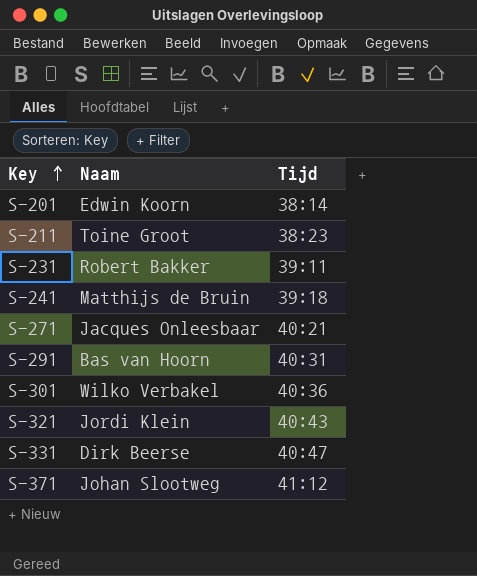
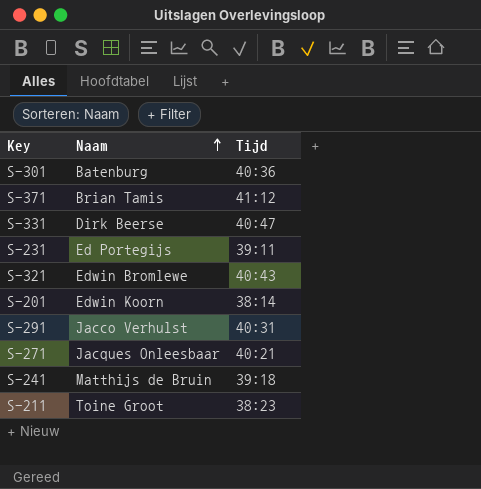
row order: Key ascending -> Naam ascending
S-301 | Naam: Wilko Verbakel -> Batenburg
S-371 | Naam: Johan Slootweg -> Brian Tamis
S-231 | Naam: Robert Bakker -> Ed Portegijs
S-321 | Naam: Jordi Klein -> Edwin Bromlewe
S-291 | Naam: Bas van Hoorn -> Jacco Verhulst

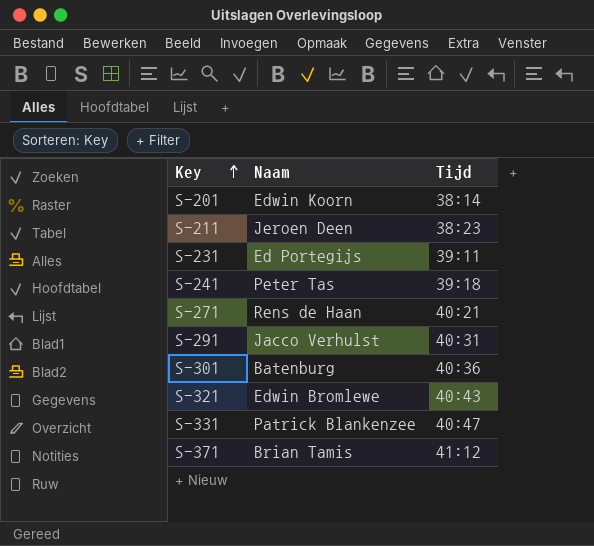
row order: Naam ascending -> Key ascending
S-211 | Naam: Toine Groot -> Jeroen Deen
S-241 | Naam: Matthijs de Bruin -> Peter Tas
S-271 | Naam: Jacques Onleesbaar -> Rens de Haan
S-331 | Naam: Dirk Beerse -> Patrick Blankenzee

